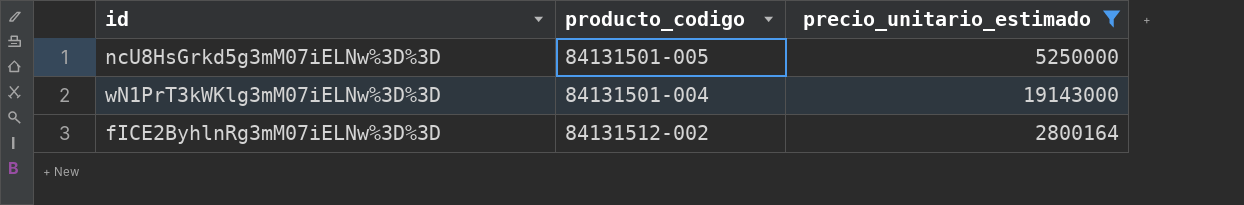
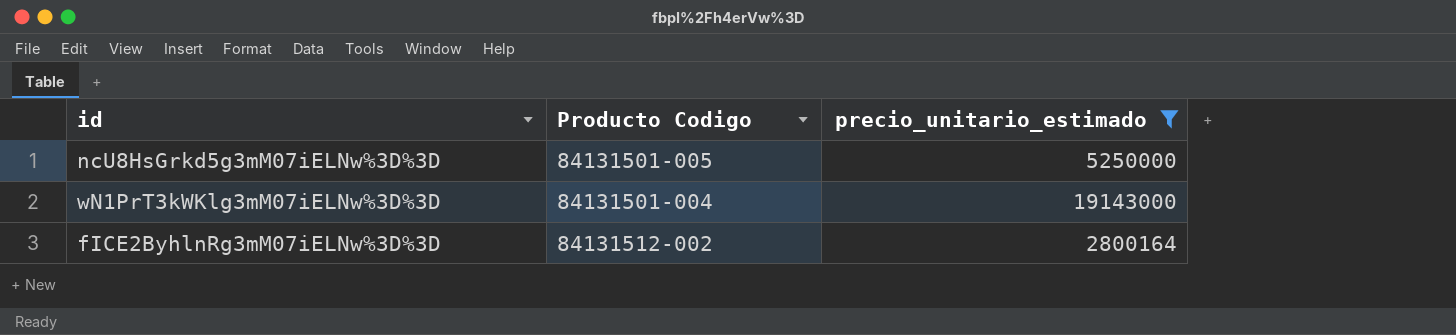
column name: producto_codigo -> Producto Codigo

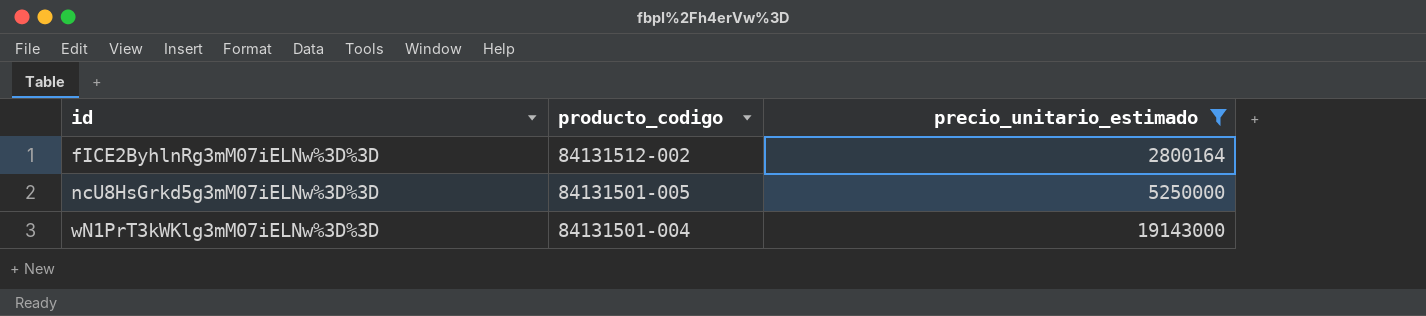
row order: none -> id ascending
column name: Producto Codigo -> producto_codigo

